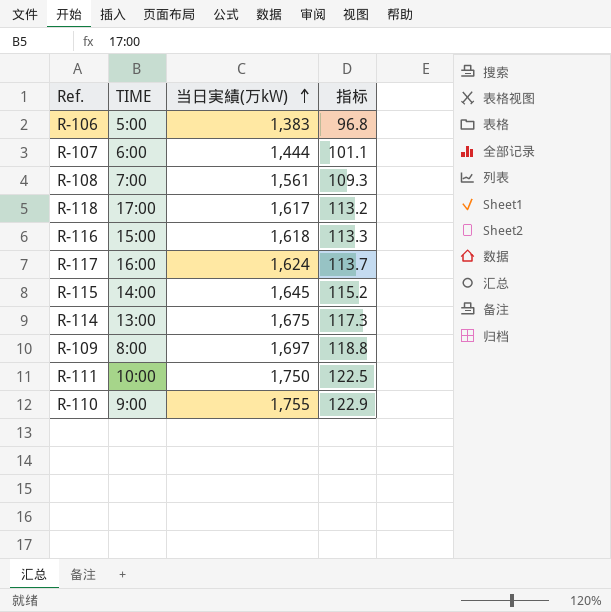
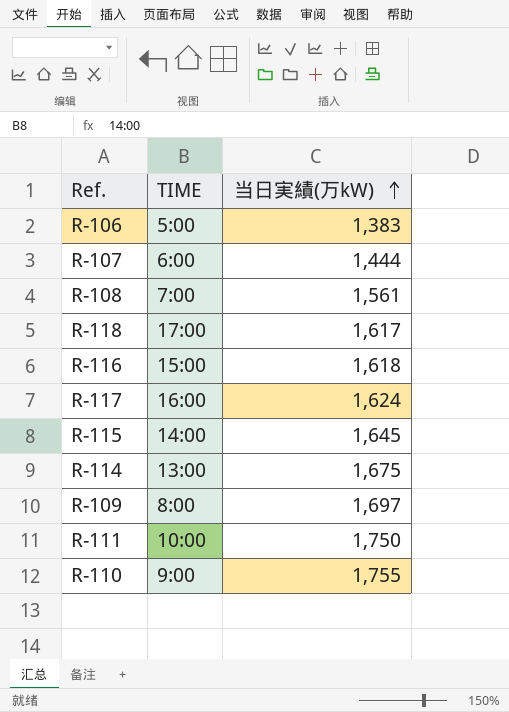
column 指标 | formula: [当日実績(万kW)] * 0.07 -> none

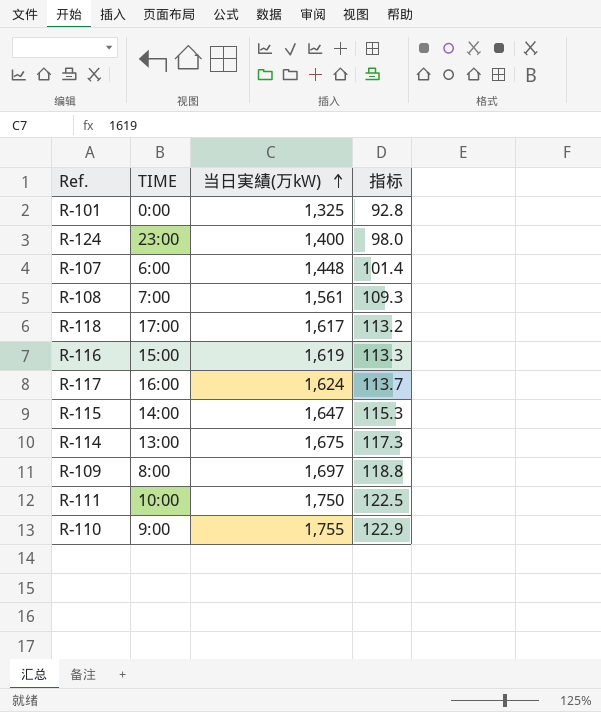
column 指标 | formula: none -> [当日実績(万kW)] * 0.07
row R-106: 5:00 | 1,383 -> none
row R-101: none -> 0:00 | 1,325 | 92.8
row R-124: none -> 23:00 | 1,400 | 98.0
R-107 | 当日実績(万kW): 1,444 -> 1,448
R-116 | 当日実績(万kW): 1,618 -> 1,619
R-115 | 当日実績(万kW): 1,645 -> 1,647

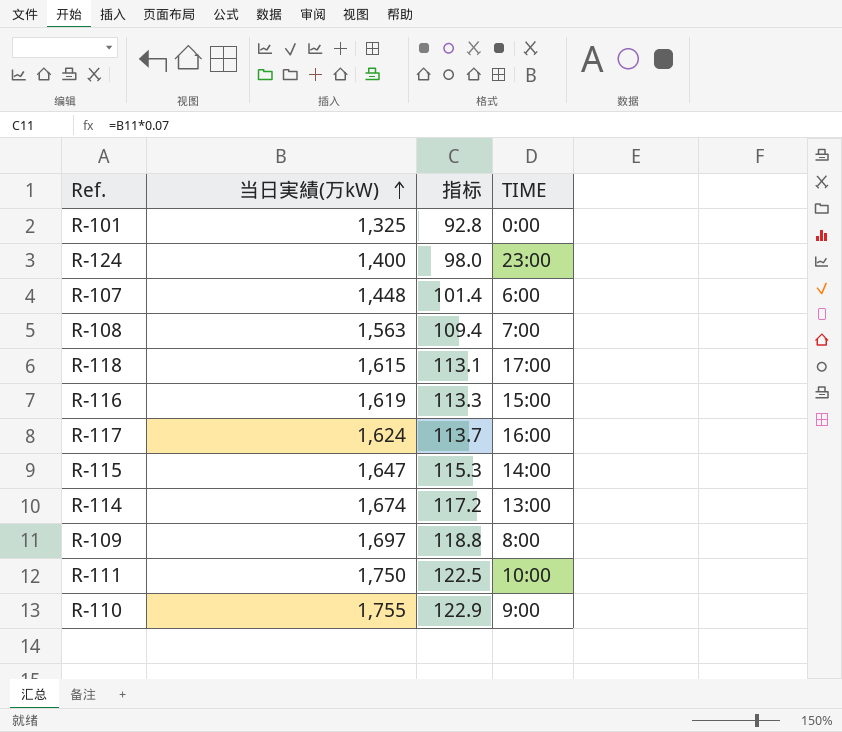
column TIME | position: 2 -> 4
R-108 | 当日実績(万kW): 1,561 -> 1,563
R-108 | 指标: 109.3 -> 109.4
R-118 | 当日実績(万kW): 1,617 -> 1,615
R-118 | 指标: 113.2 -> 113.1
R-114 | 当日実績(万kW): 1,675 -> 1,674
R-114 | 指标: 117.3 -> 117.2

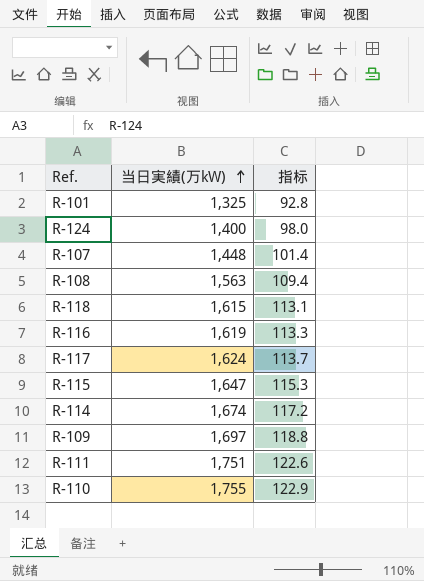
column TIME | position: 4 -> none
R-111 | 当日実績(万kW): 1,750 -> 1,751
R-111 | 指标: 122.5 -> 122.6

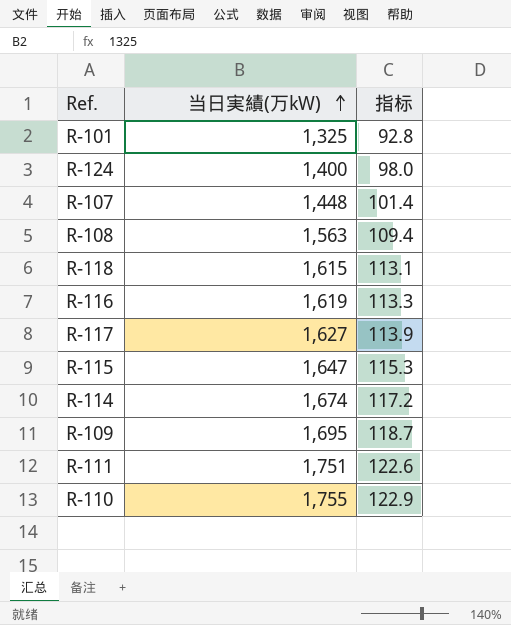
R-117 | 当日実績(万kW): 1,624 -> 1,627
R-117 | 指标: 113.7 -> 113.9
R-109 | 当日実績(万kW): 1,697 -> 1,695
R-109 | 指标: 118.8 -> 118.7

